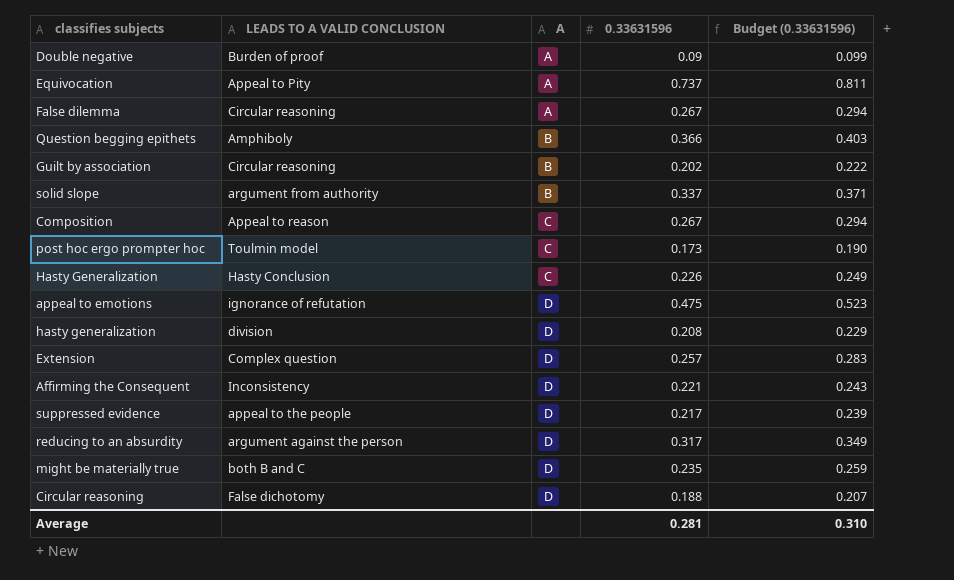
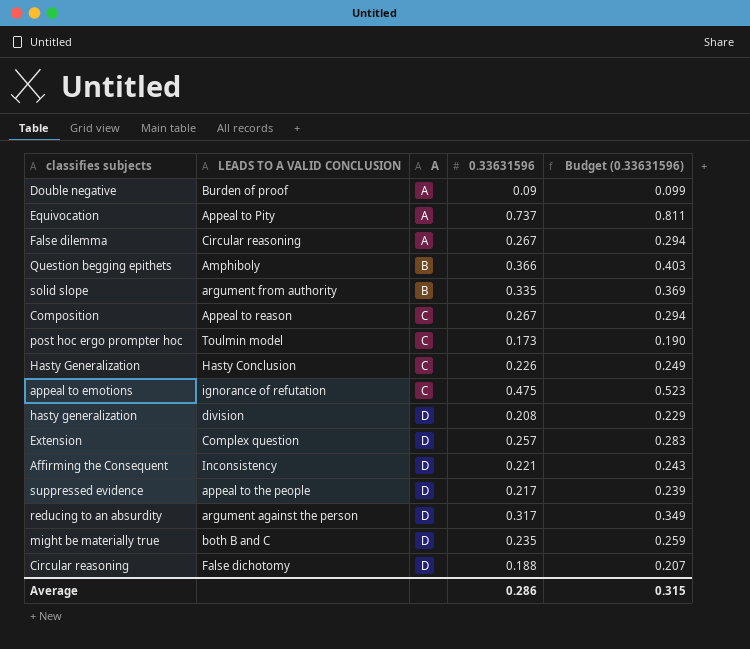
row Guilt by association: Circular reasoning | B | 0.202 | 0.222 -> none
solid slope | 0.33631596: 0.337 -> 0.335
solid slope | Budget (0.33631596): 0.371 -> 0.369
appeal to emotions | A: D -> C
Average | 0.33631596: 0.281 -> 0.286
Average | Budget (0.33631596): 0.310 -> 0.315

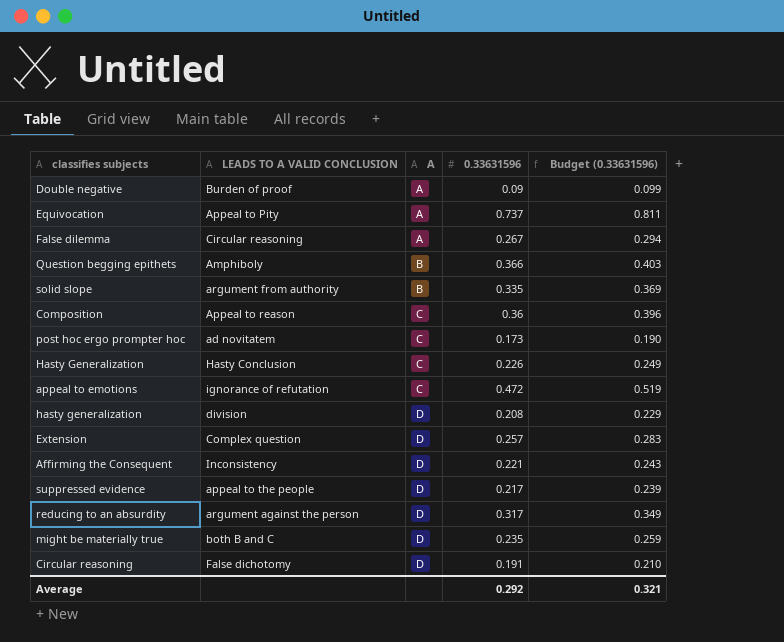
Composition | 0.33631596: 0.267 -> 0.36
Composition | Budget (0.33631596): 0.294 -> 0.396
post hoc ergo prompter hoc | LEADS TO A VALID CONCLUSION: Toulmin model -> ad novitatem
appeal to emotions | 0.33631596: 0.475 -> 0.472
appeal to emotions | Budget (0.33631596): 0.523 -> 0.519
Circular reasoning | 0.33631596: 0.188 -> 0.191
Circular reasoning | Budget (0.33631596): 0.207 -> 0.210
Average | 0.33631596: 0.286 -> 0.292
Average | Budget (0.33631596): 0.315 -> 0.321

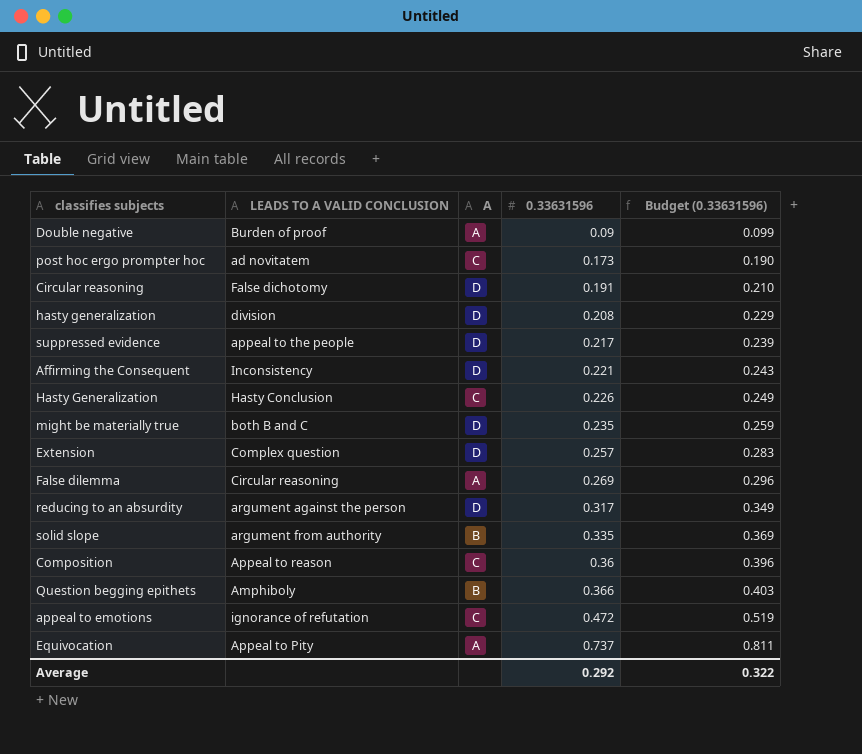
row order: A ascending -> 0.33631596 ascending
False dilemma | 0.33631596: 0.267 -> 0.269
False dilemma | Budget (0.33631596): 0.294 -> 0.296
Average | Budget (0.33631596): 0.321 -> 0.322

